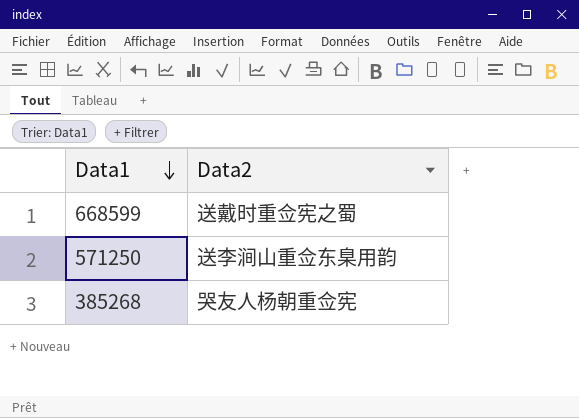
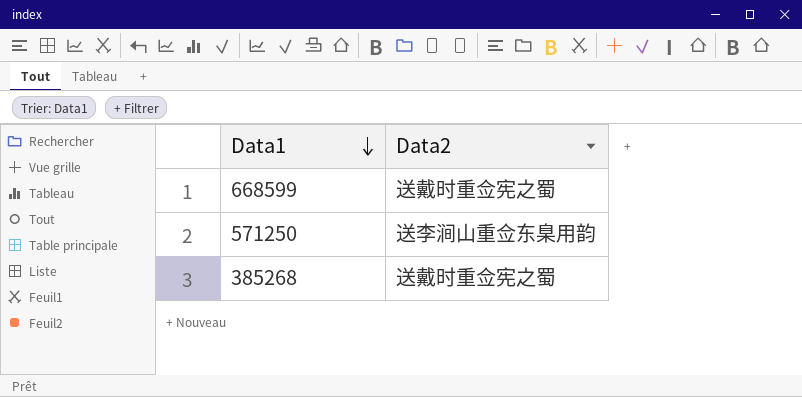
385268 | Data2: 哭友人杨朝重佥宪 -> 送戴时重佥宪之蜀

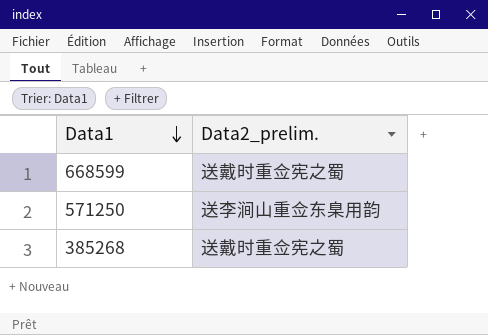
column name: Data2 -> Data2_prelim.

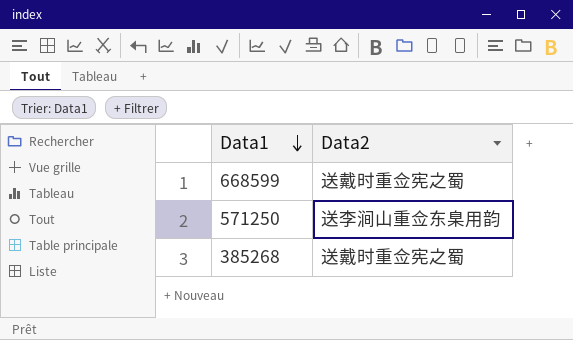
column name: Data2_prelim. -> Data2

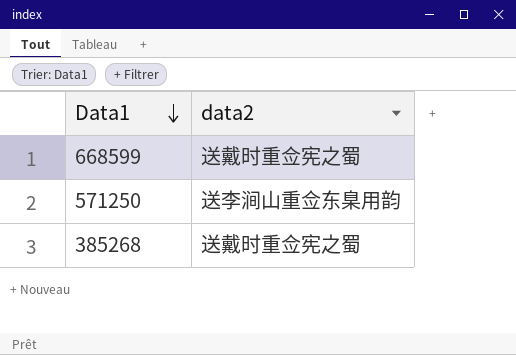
column name: Data2 -> data2

